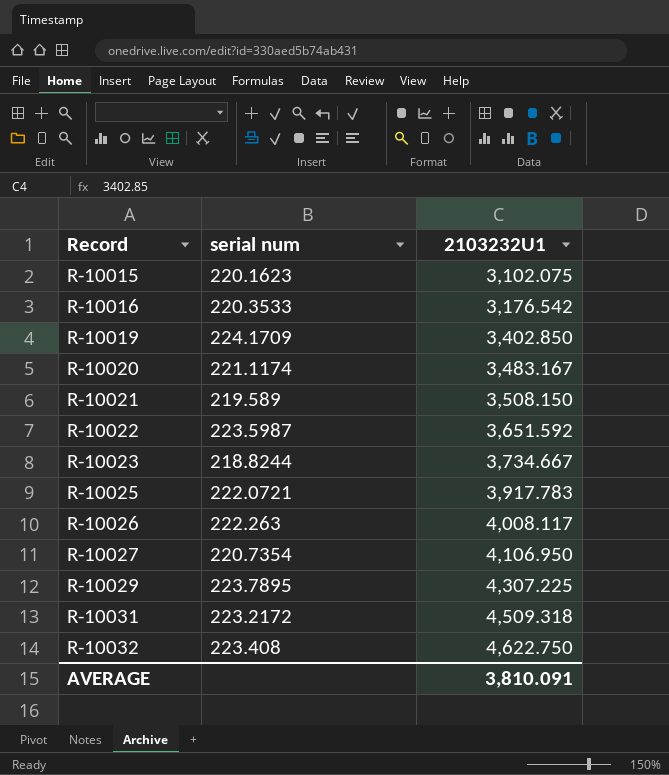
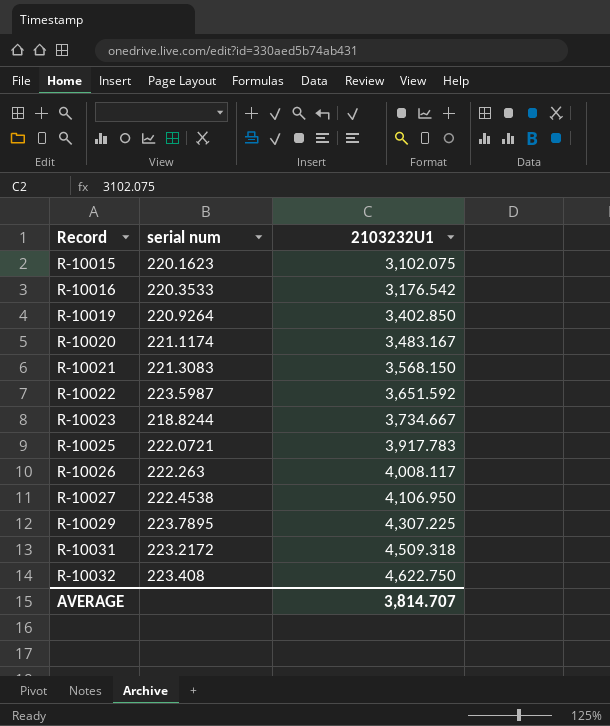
R-10019 | serial num: 224.1709 -> 220.9264
R-10021 | serial num: 219.589 -> 221.3083
R-10021 | 2103232U1: 3,508.150 -> 3,568.150
R-10027 | serial num: 220.7354 -> 222.4538
AVERAGE | 2103232U1: 3,810.091 -> 3,814.707

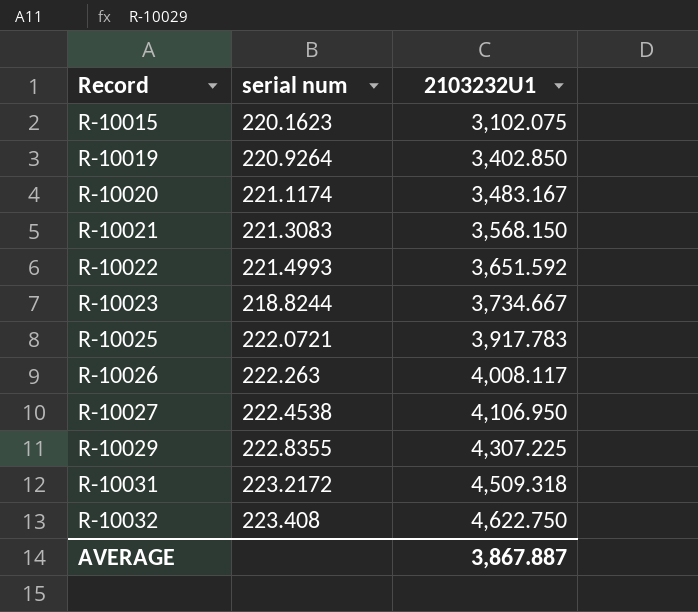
row R-10016: 220.3533 | 3,176.542 -> none
R-10022 | serial num: 223.5987 -> 221.4993
R-10029 | serial num: 223.7895 -> 222.8355
AVERAGE | 2103232U1: 3,814.707 -> 3,867.887

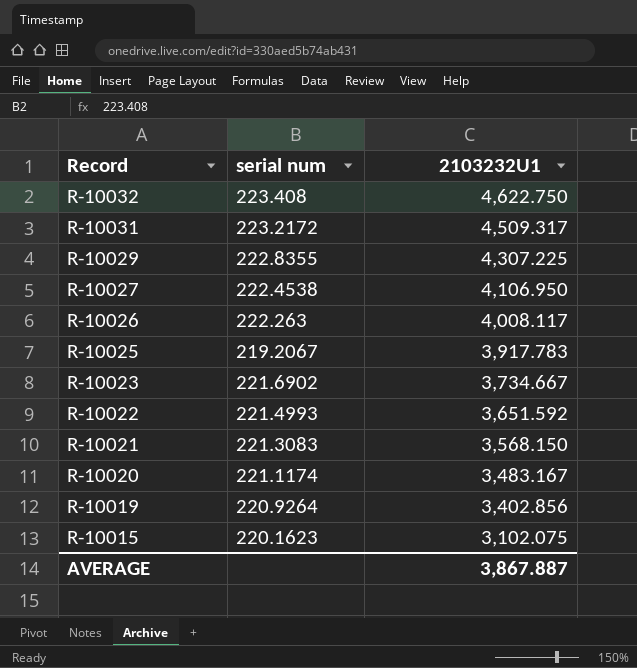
row order: Record ascending -> Record descending
R-10031 | 2103232U1: 4,509.318 -> 4,509.317
R-10025 | serial num: 222.0721 -> 219.2067
R-10023 | serial num: 218.8244 -> 221.6902
R-10019 | 2103232U1: 3,402.850 -> 3,402.856

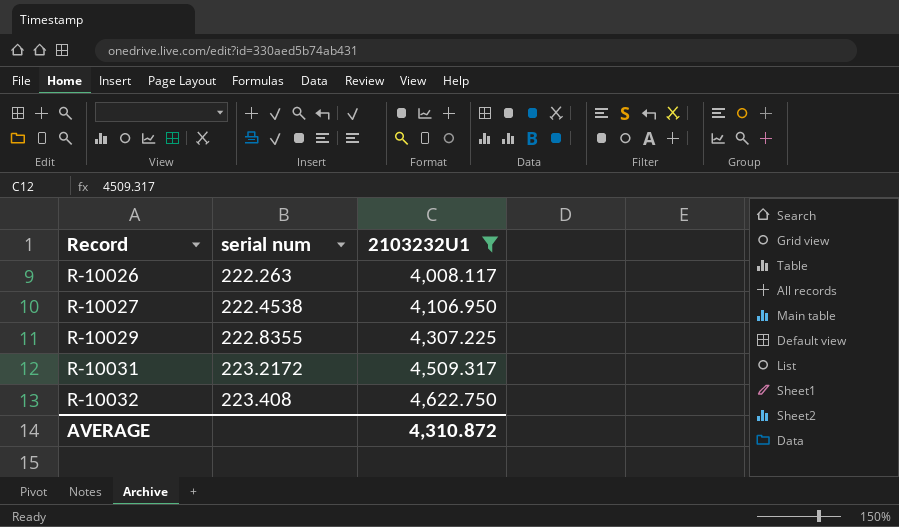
filter: none -> 2103232U1 >= 4,008.117
row order: Record descending -> Record ascending
AVERAGE | 2103232U1: 3,867.887 -> 4,310.872

